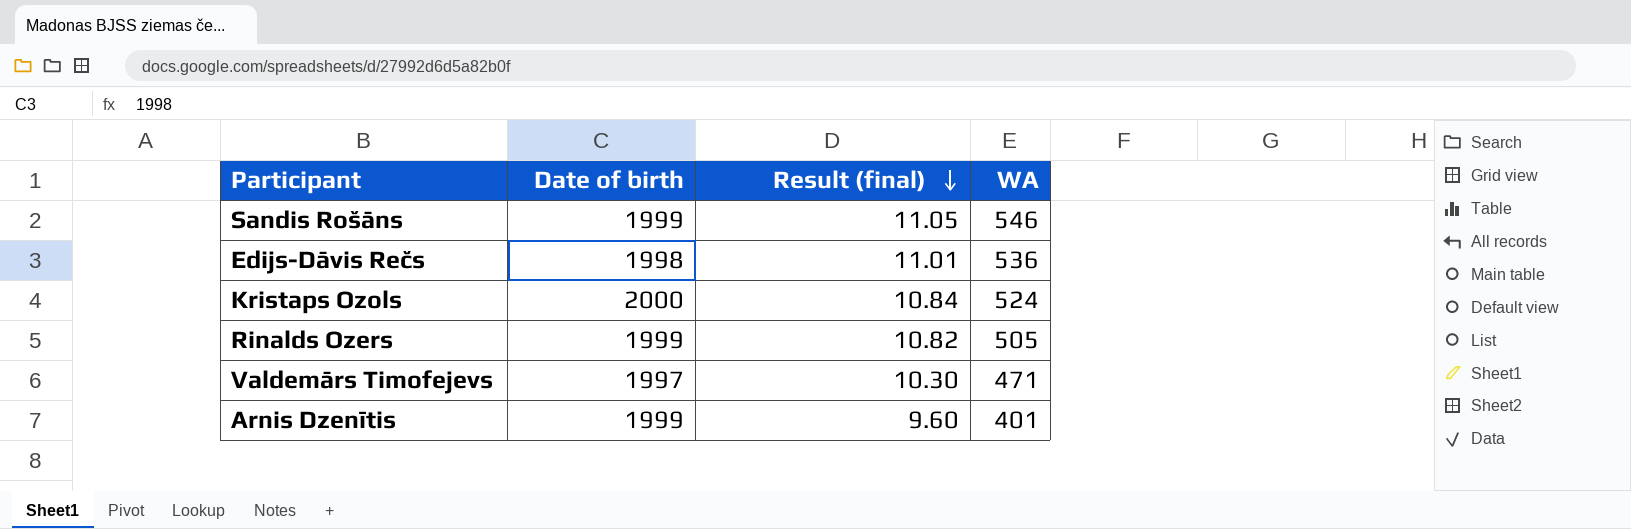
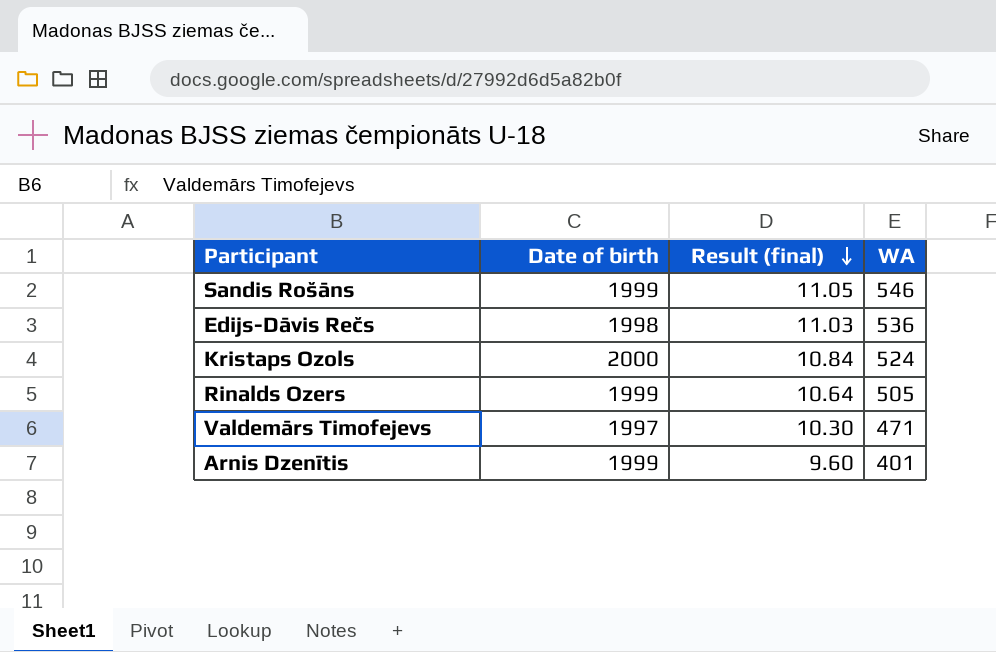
Edijs-Dāvis Rečs | Result (final): 11.01 -> 11.03
Rinalds Ozers | Result (final): 10.82 -> 10.64

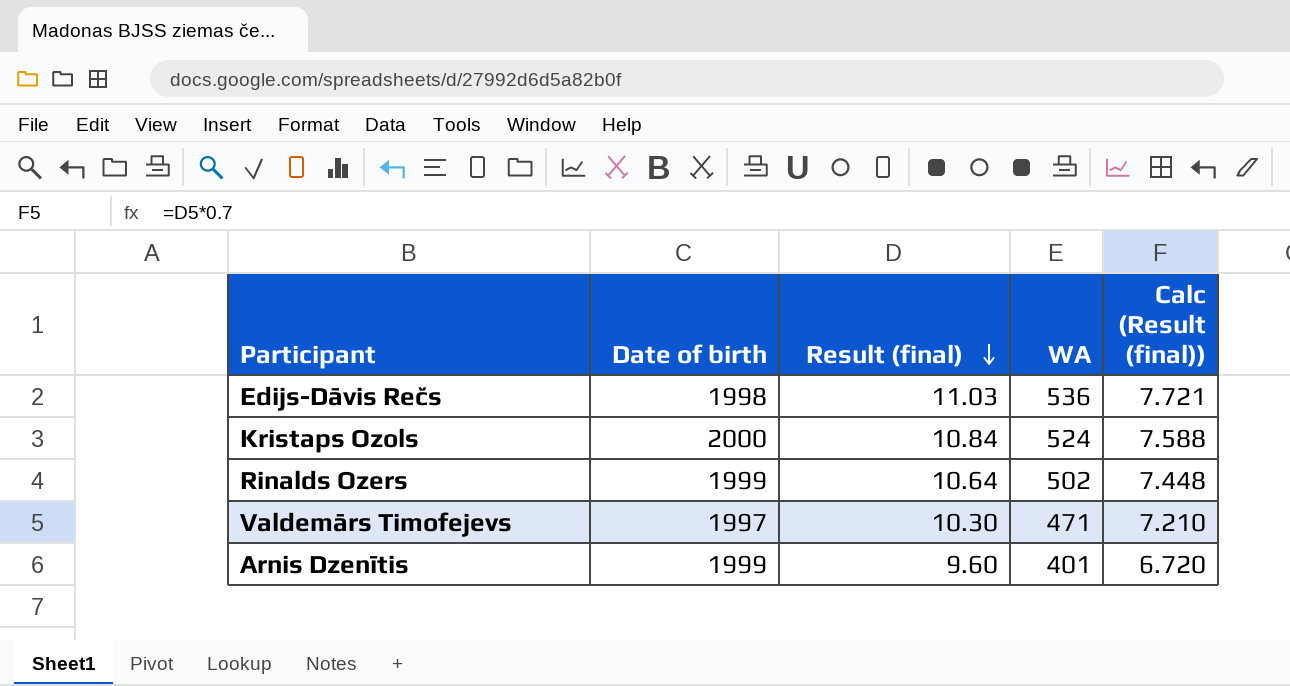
column Calc (Result (final)) | formula: none -> [Result (final)] * 0.7
row Sandis Rošāns: 1999 | 11.05 | 546 -> none
Rinalds Ozers | WA: 505 -> 502

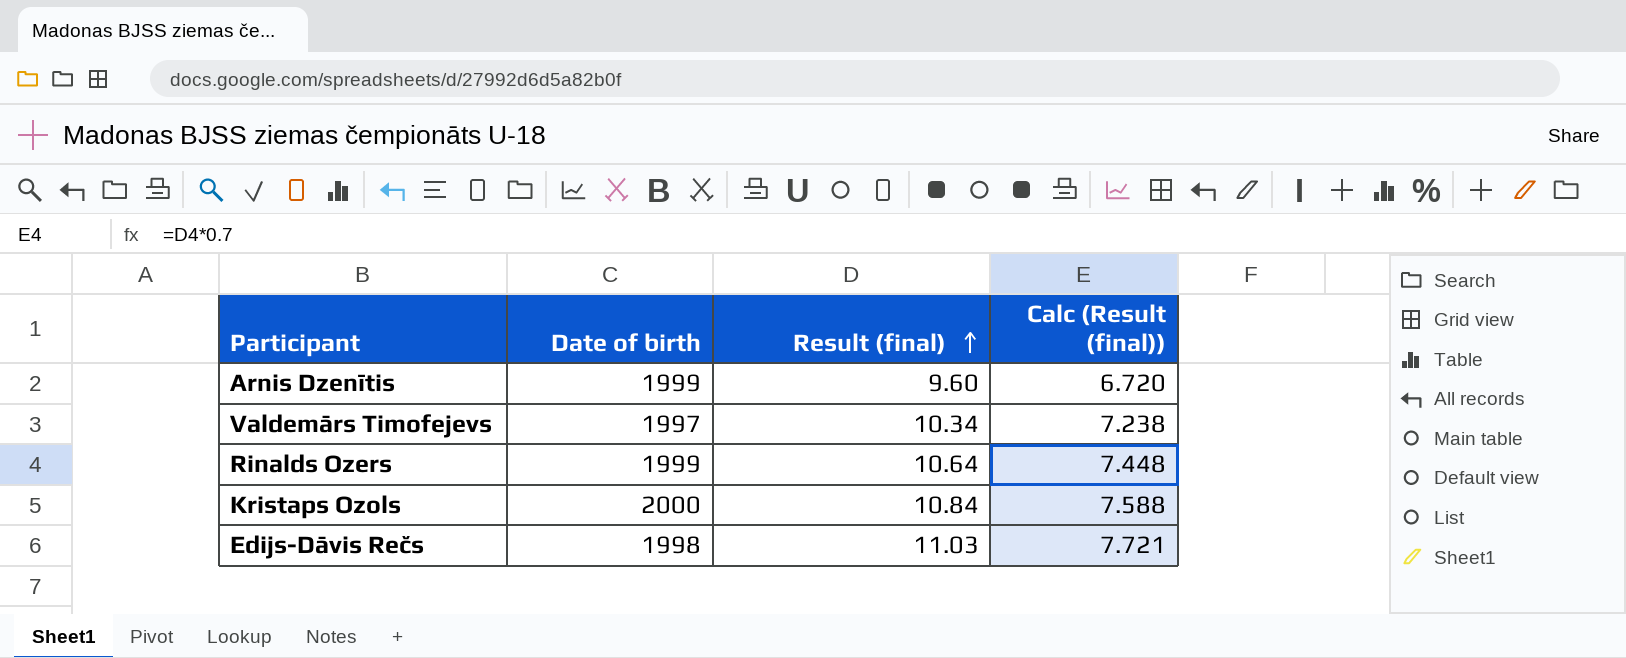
row order: Result (final) descending -> Result (final) ascending
column WA | position: 4 -> none
Valdemārs Timofejevs | Result (final): 10.30 -> 10.34
Valdemārs Timofejevs | Calc (Result (final)): 7.210 -> 7.238

